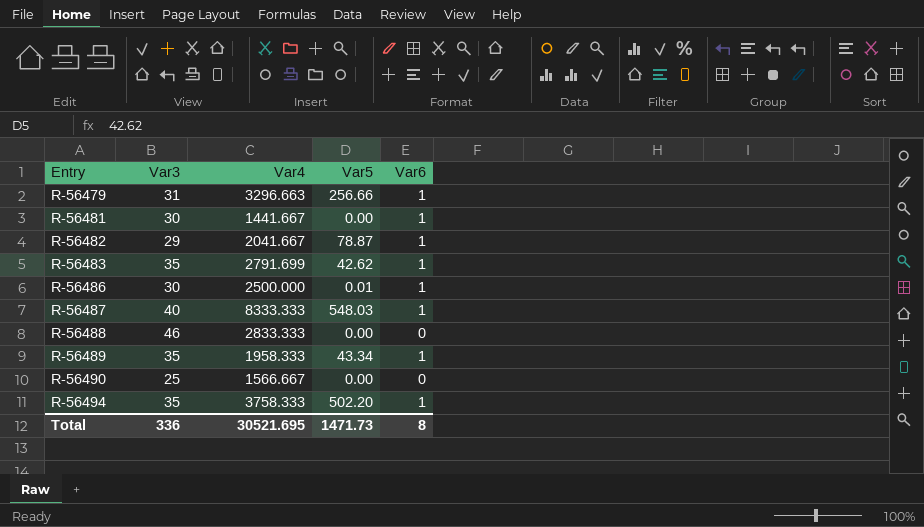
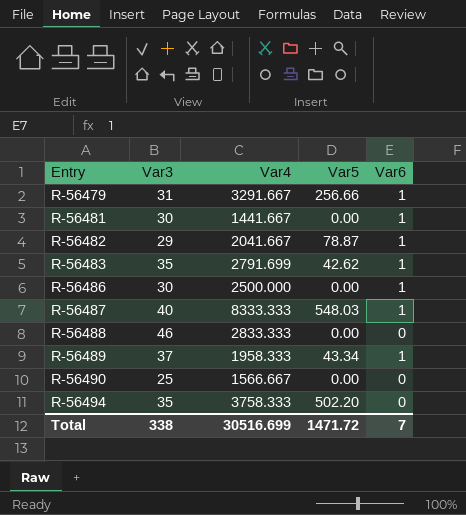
R-56479 | Var4: 3296.663 -> 3291.667
R-56486 | Var5: 0.01 -> 0.00
R-56489 | Var3: 35 -> 37
R-56494 | Var6: 1 -> 0
Total | Var3: 336 -> 338
Total | Var4: 30521.695 -> 30516.699
Total | Var5: 1471.73 -> 1471.72
Total | Var6: 8 -> 7

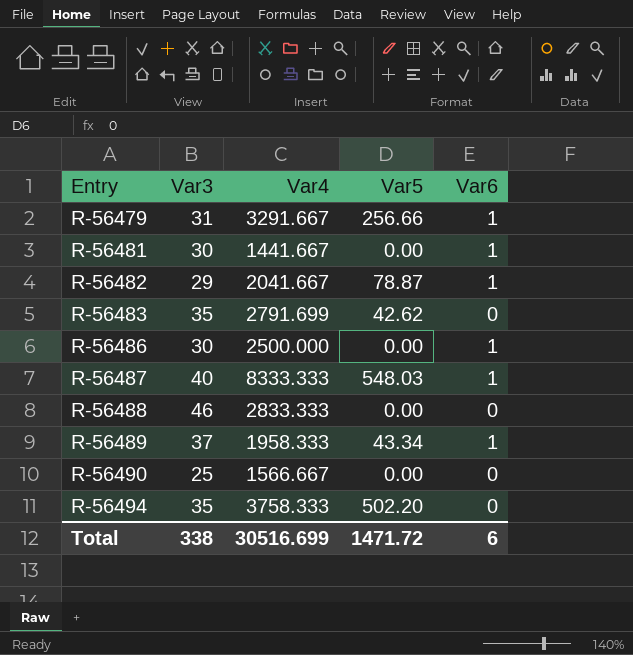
R-56483 | Var6: 1 -> 0
Total | Var6: 7 -> 6

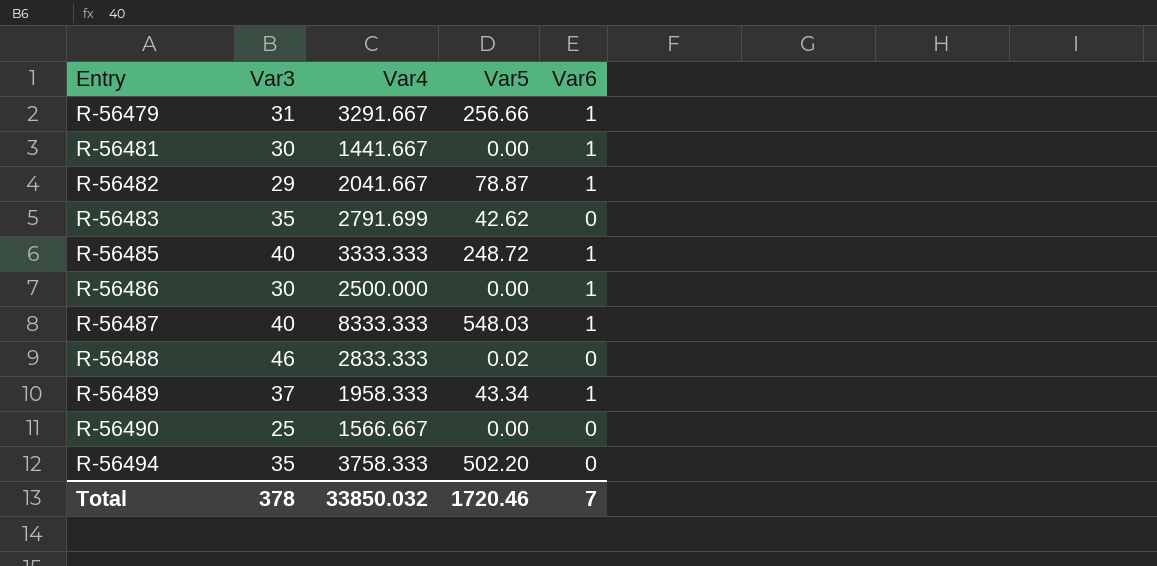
row R-56485: none -> 40 | 3333.333 | 248.72 | 1
R-56488 | Var5: 0.00 -> 0.02
Total | Var3: 338 -> 378
Total | Var4: 30516.699 -> 33850.032
Total | Var5: 1471.72 -> 1720.46
Total | Var6: 6 -> 7

